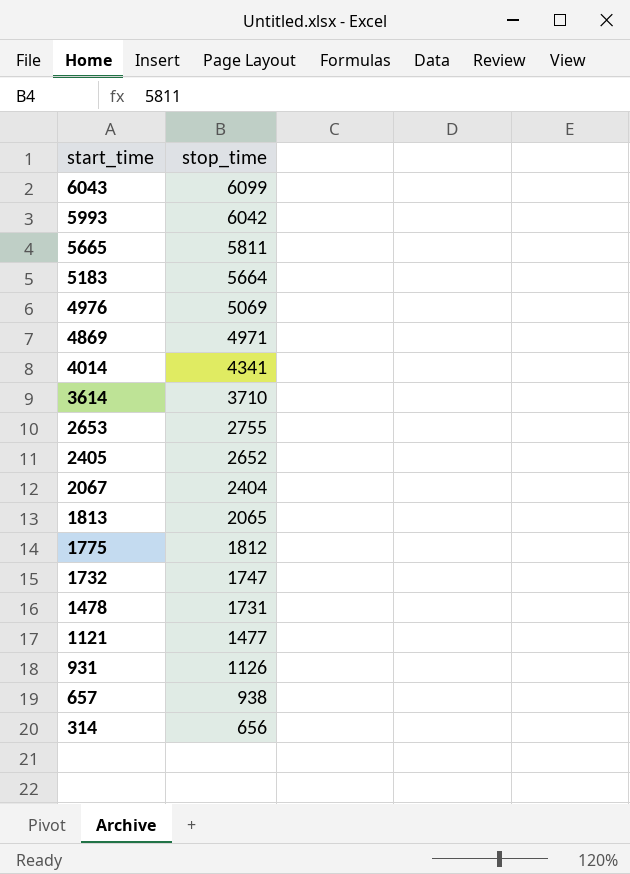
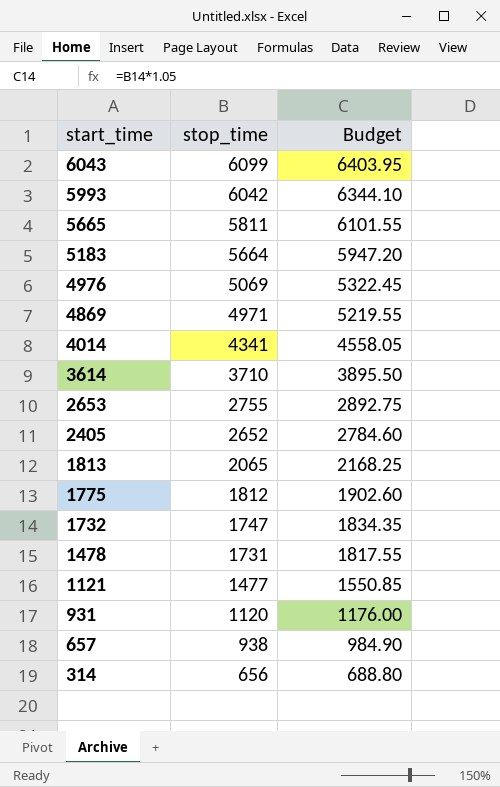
column Budget | formula: none -> [stop_time] * 1.05
row 2067: 2404 -> none
931 | stop_time: 1126 -> 1120

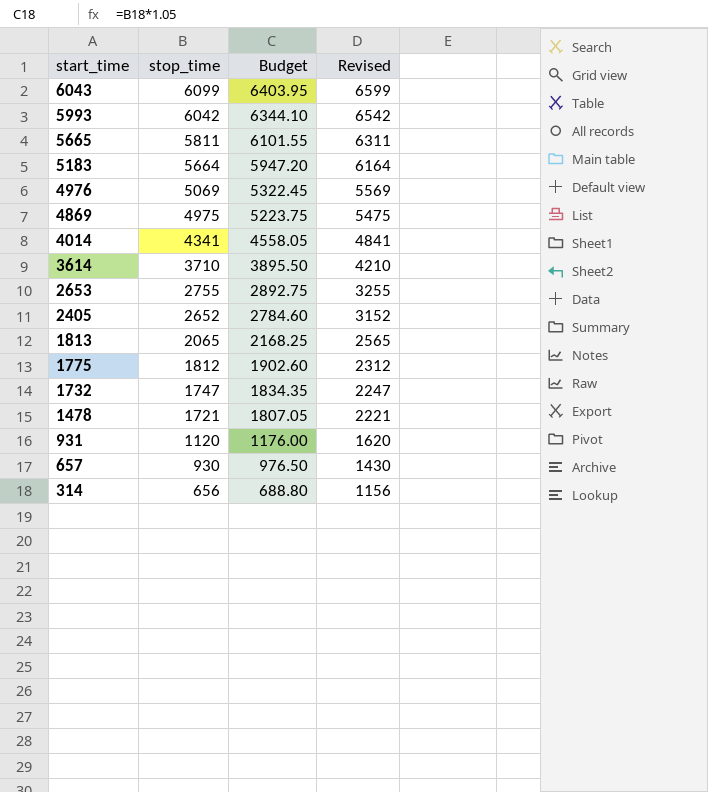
column Revised | formula: none -> [stop_time] + 500
row 1121: 1477 | 1550.85 -> none
4869 | stop_time: 4971 -> 4975
4869 | Budget: 5219.55 -> 5223.75
1478 | stop_time: 1731 -> 1721
1478 | Budget: 1817.55 -> 1807.05
657 | stop_time: 938 -> 930
657 | Budget: 984.90 -> 976.50

